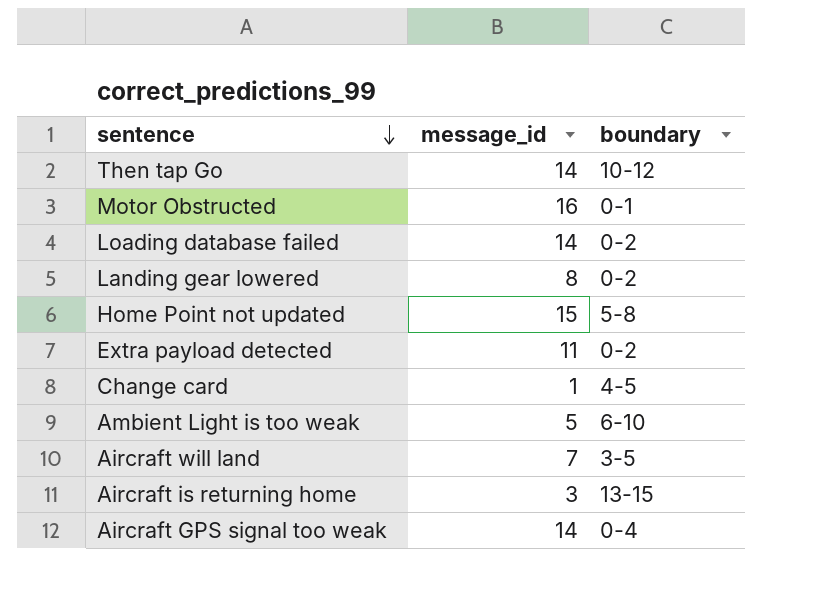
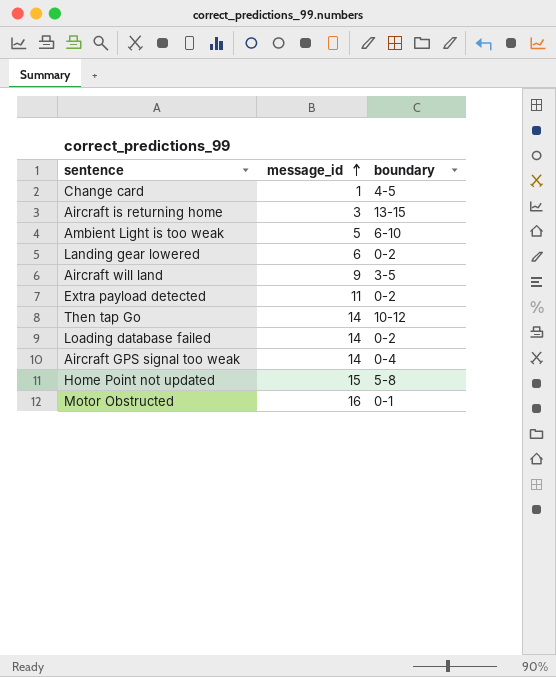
row order: sentence descending -> message_id ascending
Landing gear lowered | message_id: 8 -> 6
Aircraft will land | message_id: 7 -> 9

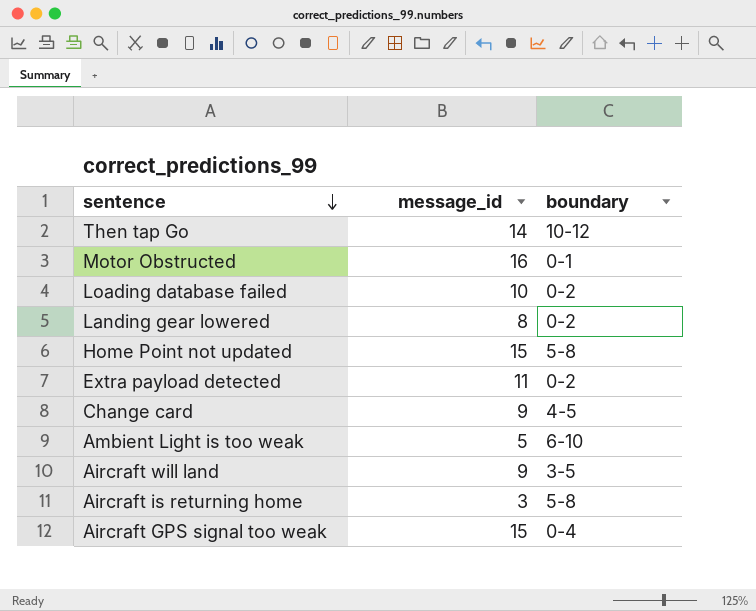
row order: message_id ascending -> sentence descending
Loading database failed | message_id: 14 -> 10
Landing gear lowered | message_id: 6 -> 8
Change card | message_id: 1 -> 9
Aircraft is returning home | boundary: 13-15 -> 5-8
Aircraft GPS signal too weak | message_id: 14 -> 15

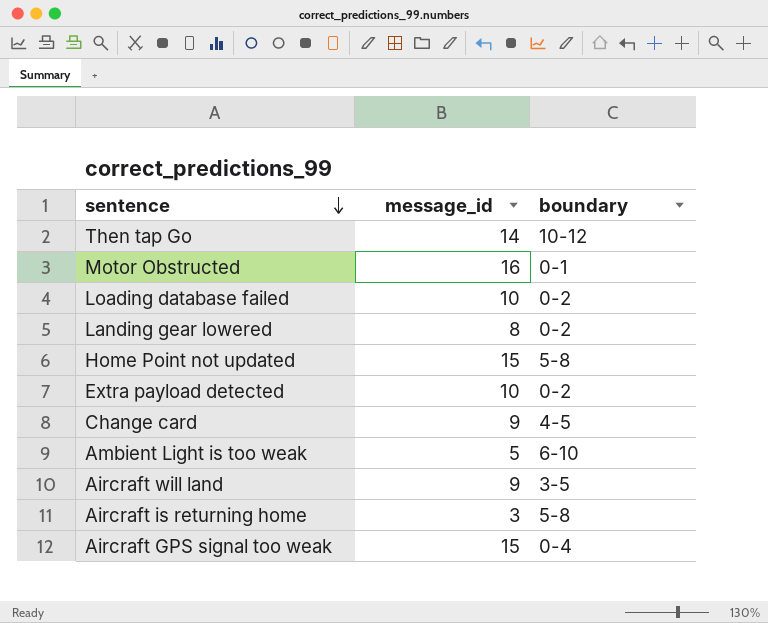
Extra payload detected | message_id: 11 -> 10

